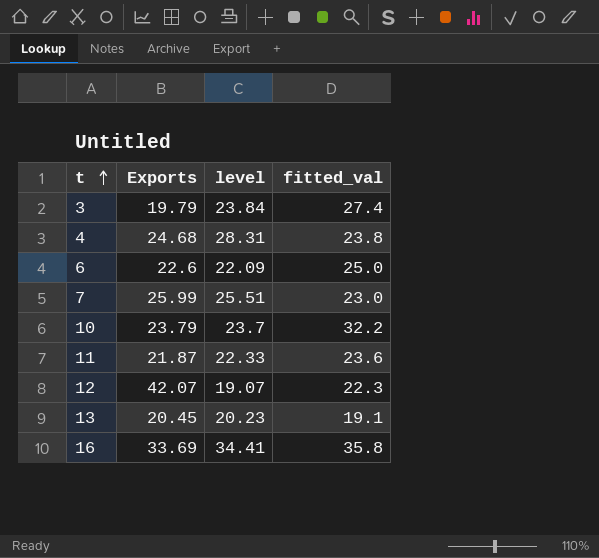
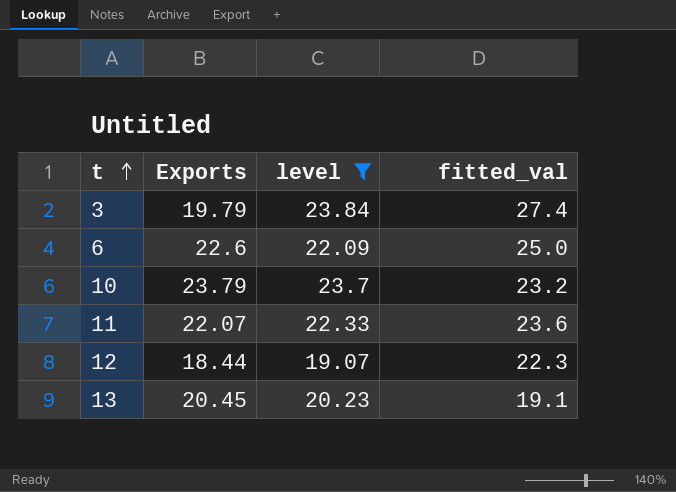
filter: none -> level <= 23.84
10 | fitted_val: 32.2 -> 23.2
11 | Exports: 21.87 -> 22.07
12 | Exports: 42.07 -> 18.44

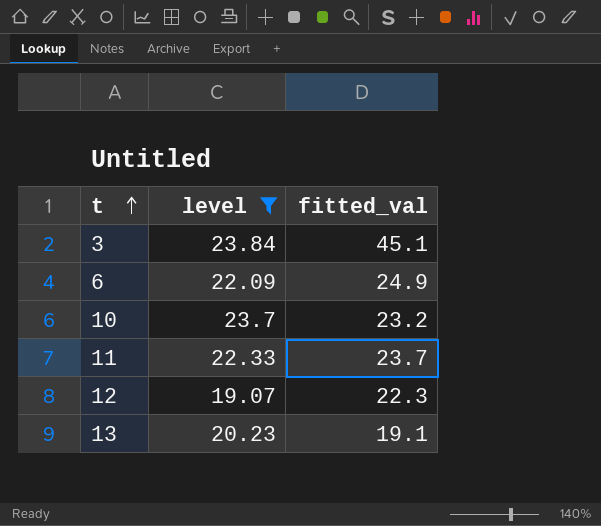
column Exports | position: 2 -> none
3 | fitted_val: 27.4 -> 45.1
6 | fitted_val: 25.0 -> 24.9
11 | fitted_val: 23.6 -> 23.7

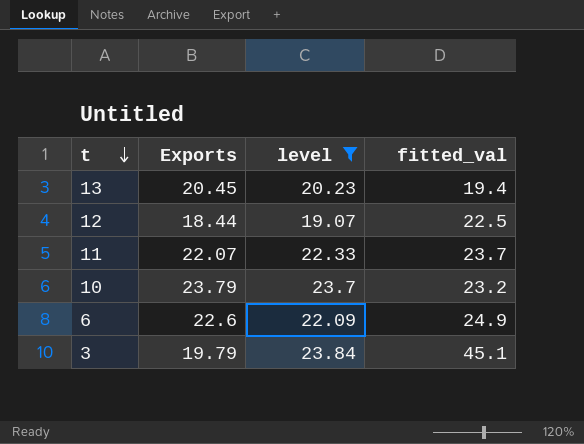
row order: t ascending -> t descending
column Exports | position: none -> 2
13 | fitted_val: 19.1 -> 19.4
12 | fitted_val: 22.3 -> 22.5

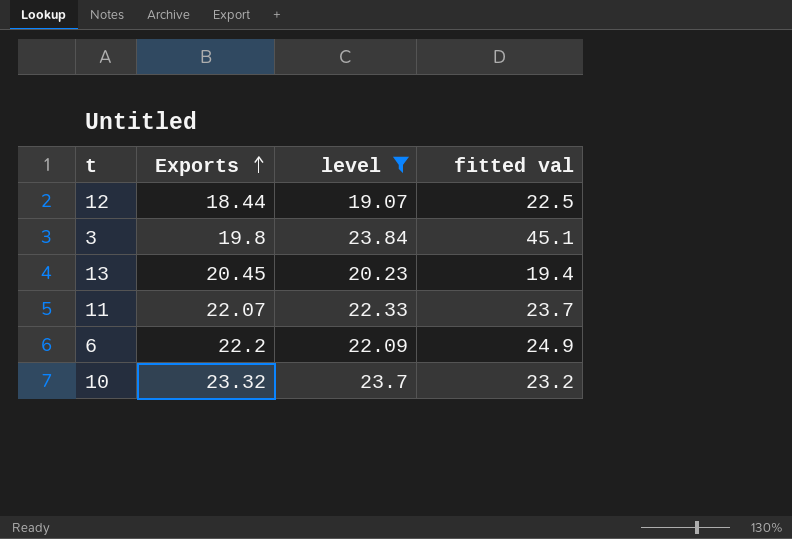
row order: t descending -> Exports ascending
column name: fitted_val -> fitted val
3 | Exports: 19.79 -> 19.8
6 | Exports: 22.6 -> 22.2
10 | Exports: 23.79 -> 23.32

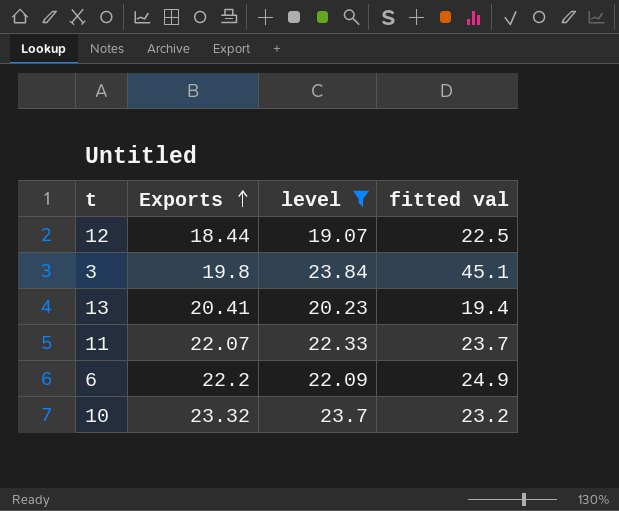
13 | Exports: 20.45 -> 20.41

